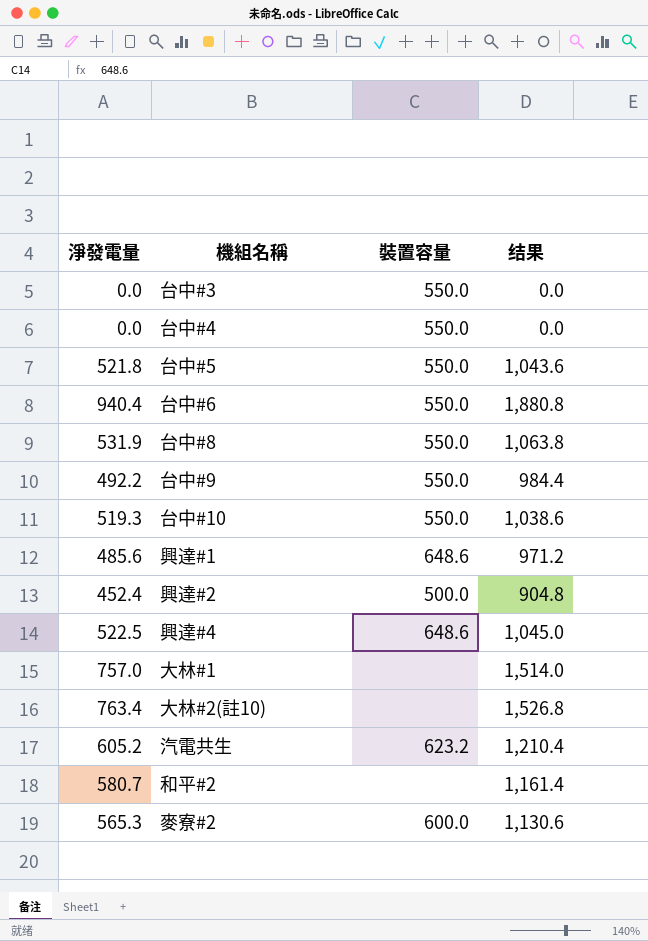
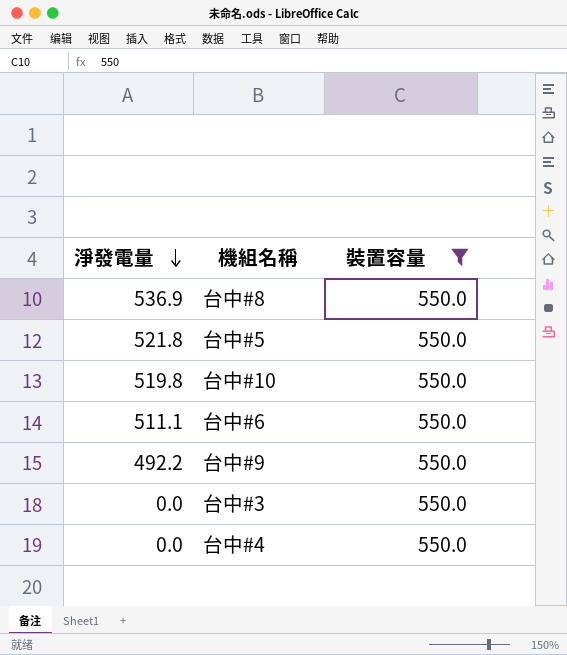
filter: none -> 裝置容量 = 550.0
row order: none -> 淨發電量 descending
column 结果 | formula: [淨發電量] * 2 -> none
台中#8 | 淨發電量: 531.9 -> 536.9
台中#10 | 淨發電量: 519.3 -> 519.8
台中#6 | 淨發電量: 940.4 -> 511.1

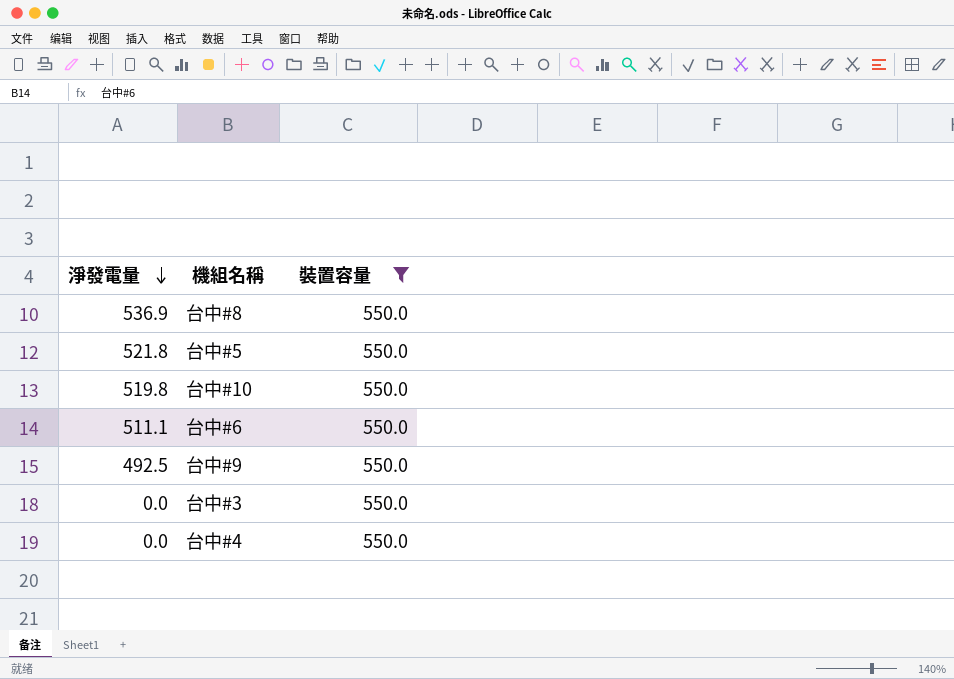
台中#9 | 淨發電量: 492.2 -> 492.5

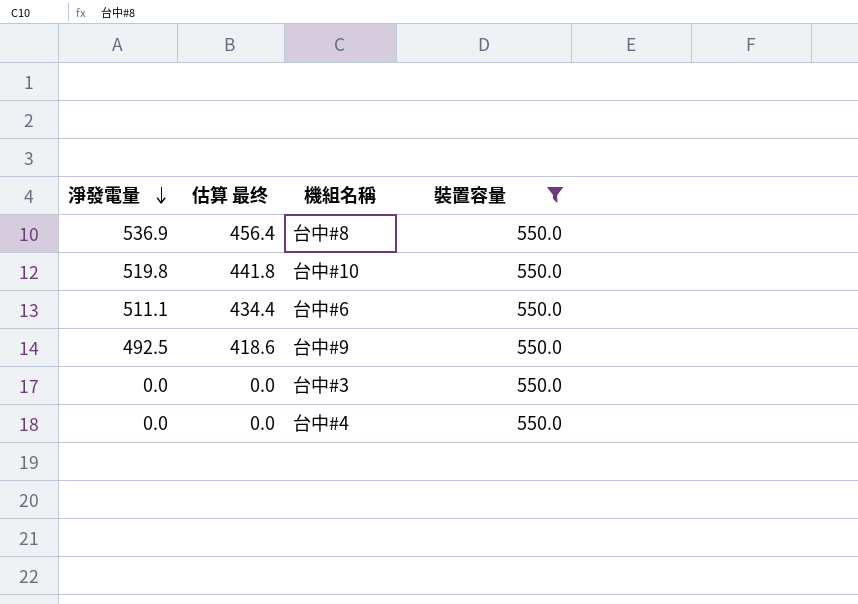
column 估算 最终 | formula: none -> [淨發電量] * 0.85
row 台中#5: 521.8 | 550.0 -> none

